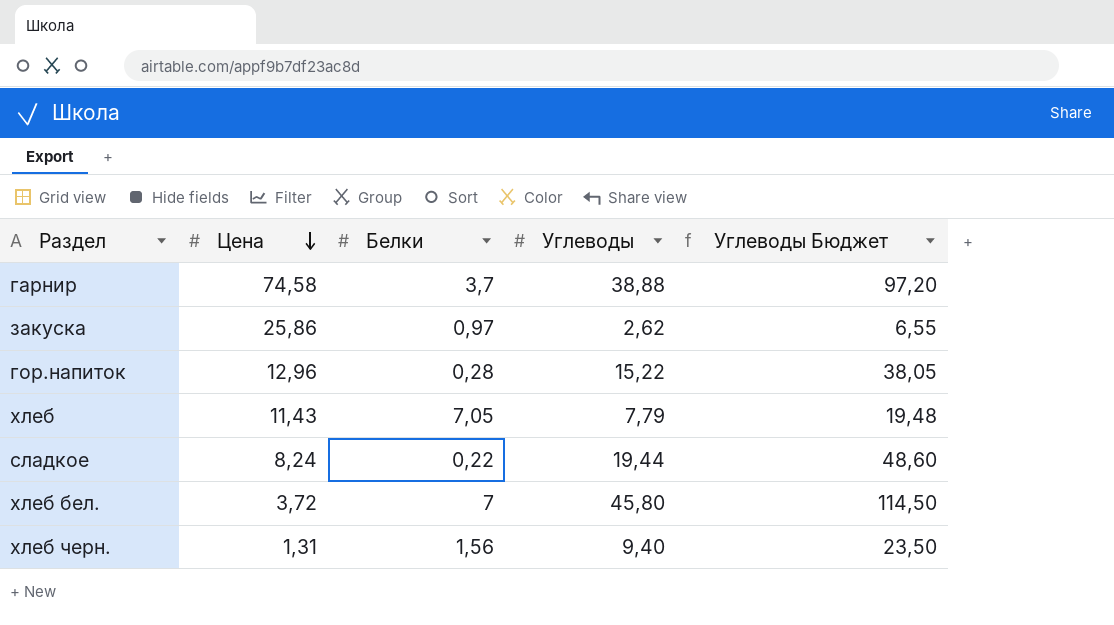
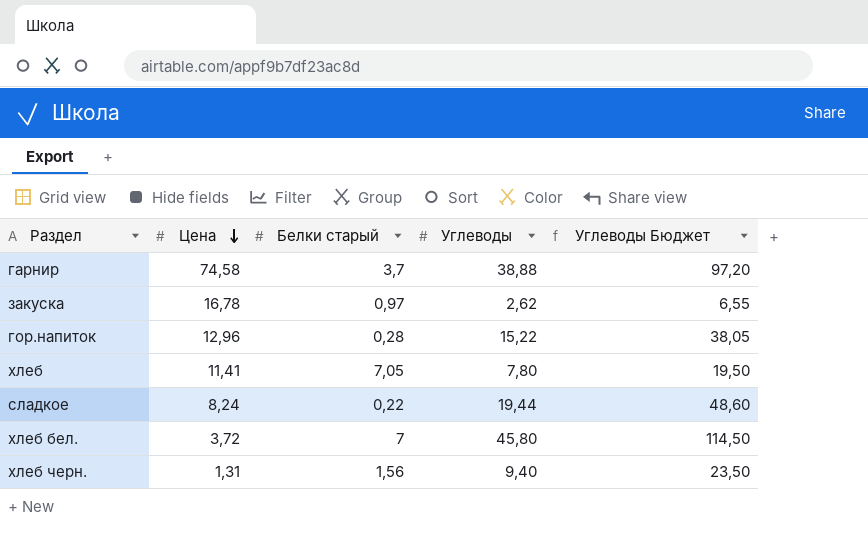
column name: Белки -> Белки старый
закуска | Цена: 25,86 -> 16,78
хлеб | Цена: 11,43 -> 11,41
хлеб | Углеводы: 7,79 -> 7,80
хлеб | Углеводы Бюджет: 19,48 -> 19,50

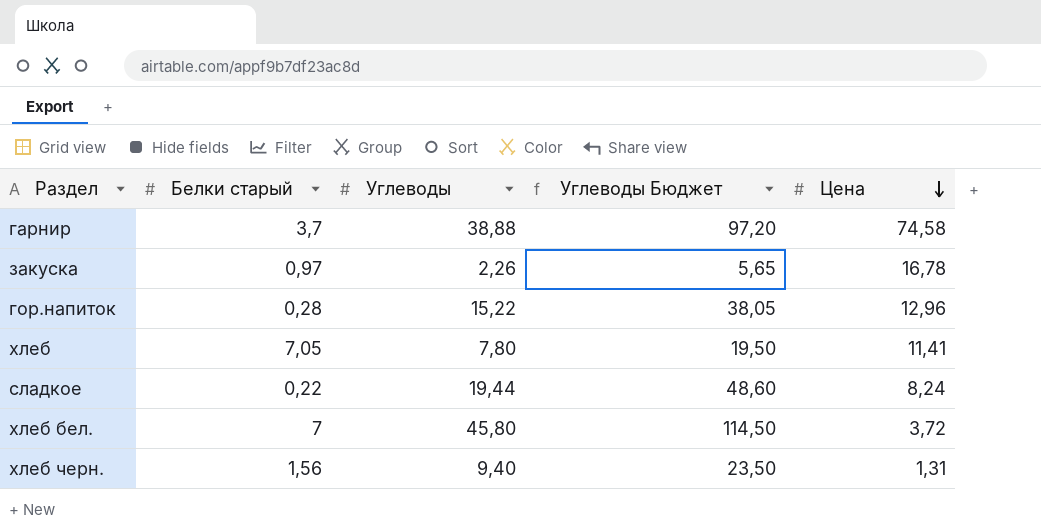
column Цена | position: 2 -> 5
закуска | Углеводы: 2,62 -> 2,26
закуска | Углеводы Бюджет: 6,55 -> 5,65

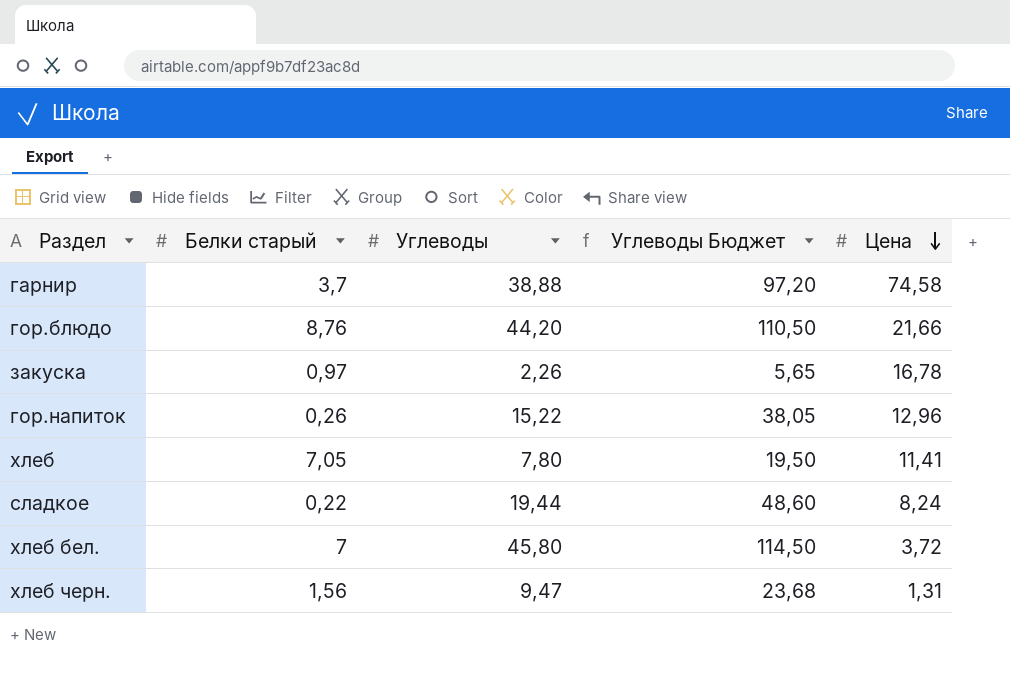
row гор.блюдо: none -> 8,76 | 44,20 | 110,50 | 21,66
гор.напиток | Белки старый: 0,28 -> 0,26
хлеб черн. | Углеводы: 9,40 -> 9,47
хлеб черн. | Углеводы Бюджет: 23,50 -> 23,68

